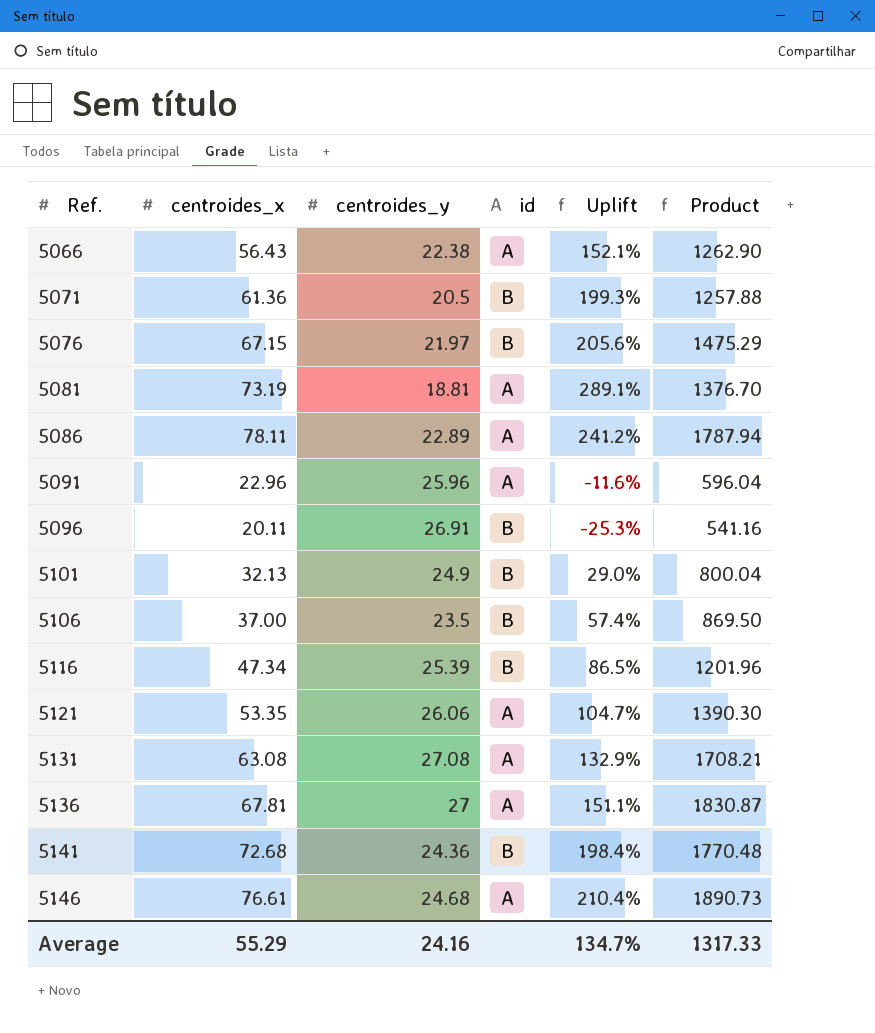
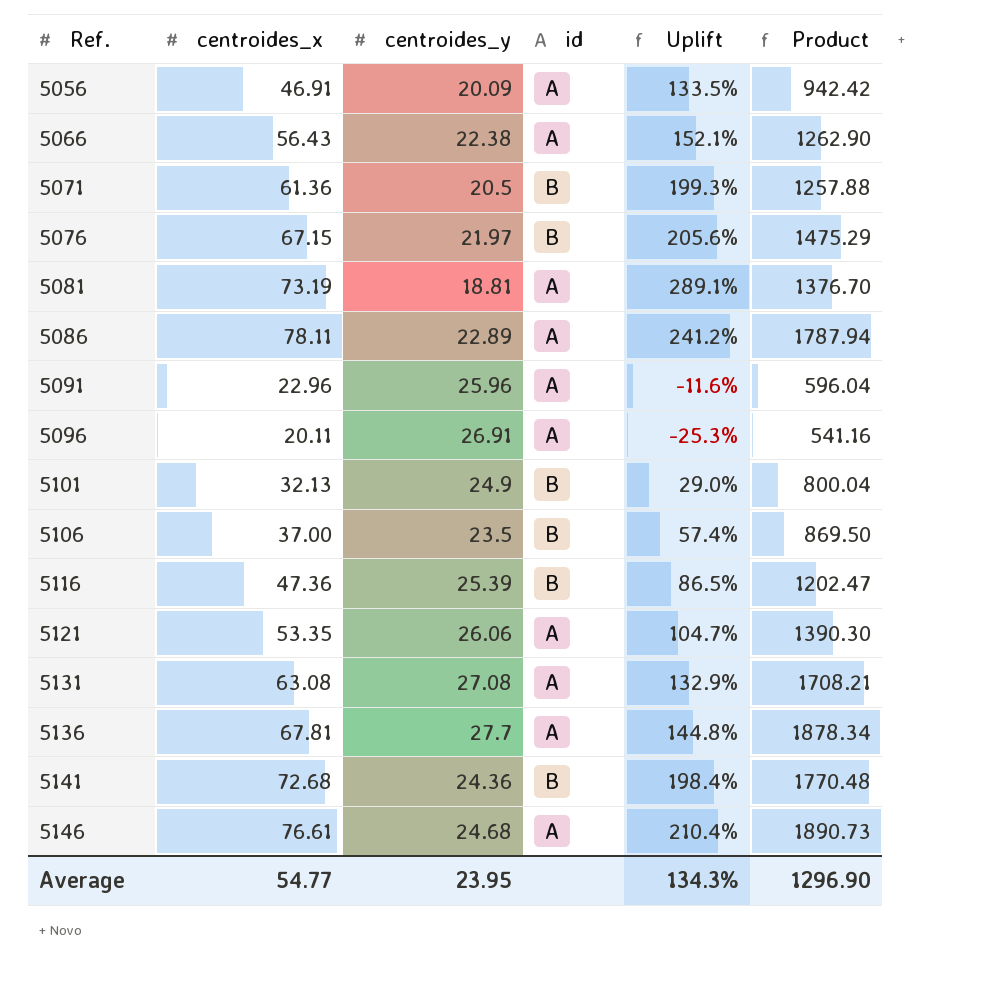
row 5056: none -> 46.91 | 20.09 | A | 133.5% | 942.42
5096 | id: B -> A
5116 | centroides_x: 47.34 -> 47.36
5116 | Product: 1201.96 -> 1202.47
5136 | centroides_y: 27 -> 27.7
5136 | Uplift: 151.1% -> 144.8%
5136 | Product: 1830.87 -> 1878.34
Average | centroides_x: 55.29 -> 54.77
Average | centroides_y: 24.16 -> 23.95
Average | Uplift: 134.7% -> 134.3%
Average | Product: 1317.33 -> 1296.90

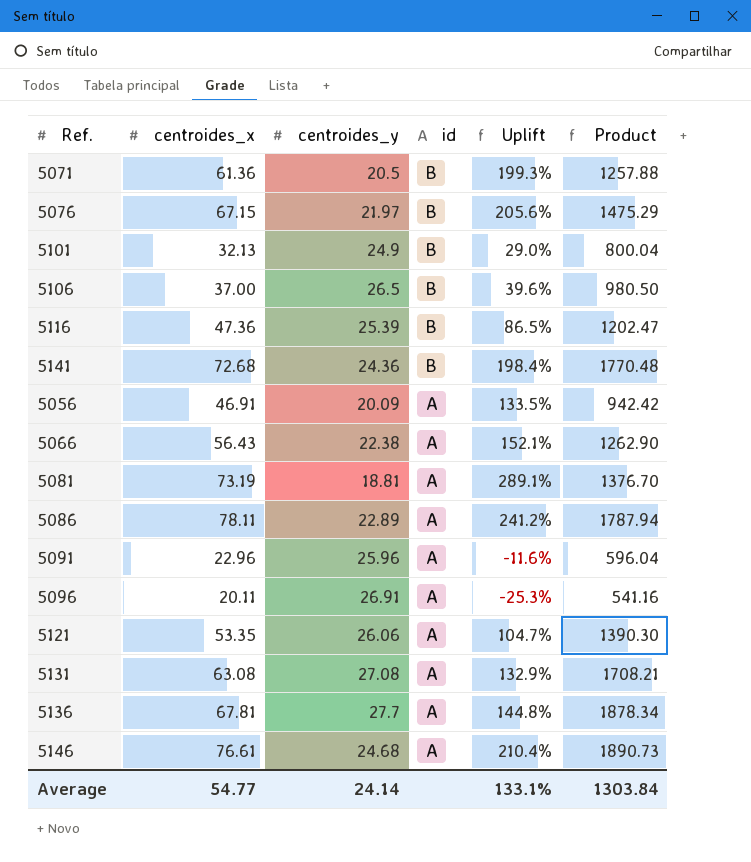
row order: Ref. ascending -> id descending
5106 | centroides_y: 23.5 -> 26.5
5106 | Uplift: 57.4% -> 39.6%
5106 | Product: 869.50 -> 980.50
Average | centroides_y: 23.95 -> 24.14
Average | Uplift: 134.3% -> 133.1%
Average | Product: 1296.90 -> 1303.84

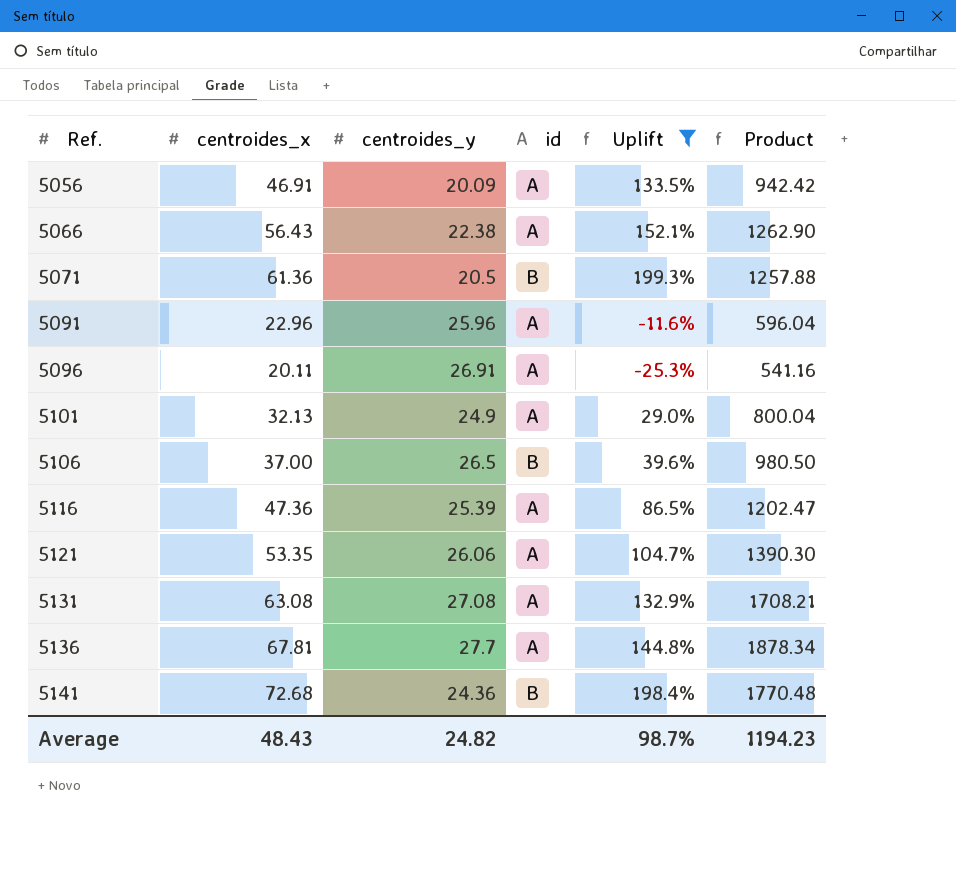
filter: none -> Uplift <= 199.3%
row order: id descending -> Ref. ascending
5101 | id: B -> A
5116 | id: B -> A
Average | centroides_x: 54.77 -> 48.43
Average | centroides_y: 24.14 -> 24.82
Average | Uplift: 133.1% -> 98.7%
Average | Product: 1303.84 -> 1194.23

